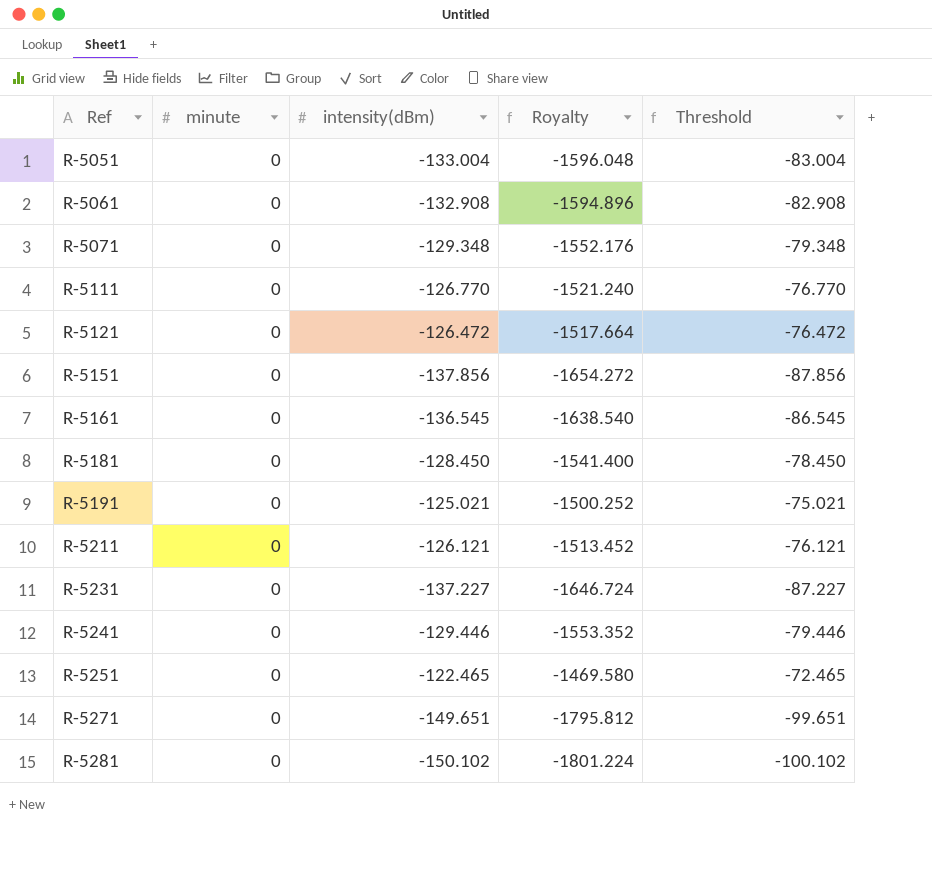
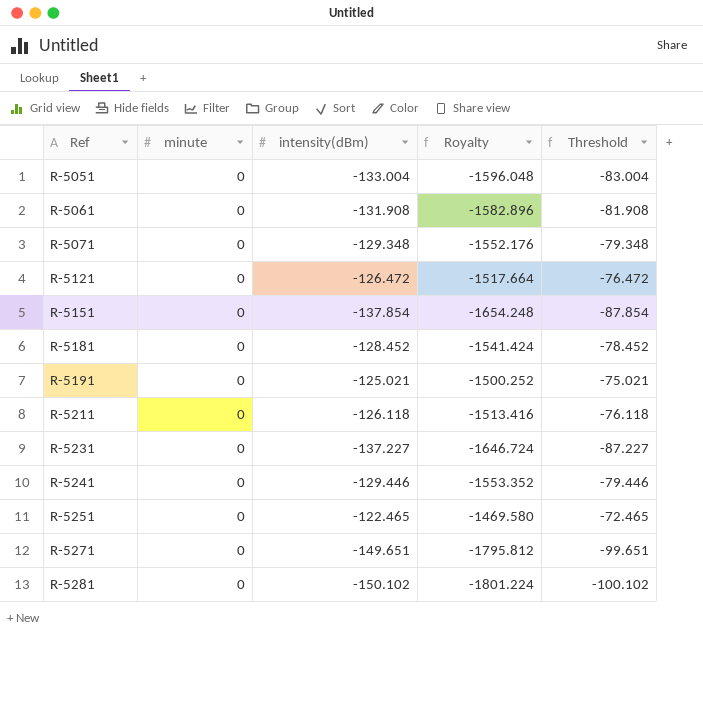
row R-5111: 0 | -126.770 | -1521.240 | -76.770 -> none
row R-5161: 0 | -136.545 | -1638.540 | -86.545 -> none
R-5061 | intensity(dBm): -132.908 -> -131.908
R-5061 | Royalty: -1594.896 -> -1582.896
R-5061 | Threshold: -82.908 -> -81.908
R-5151 | intensity(dBm): -137.856 -> -137.854
R-5151 | Royalty: -1654.272 -> -1654.248
R-5151 | Threshold: -87.856 -> -87.854
R-5181 | intensity(dBm): -128.450 -> -128.452
R-5181 | Royalty: -1541.400 -> -1541.424
R-5181 | Threshold: -78.450 -> -78.452
R-5211 | intensity(dBm): -126.121 -> -126.118
R-5211 | Royalty: -1513.452 -> -1513.416
R-5211 | Threshold: -76.121 -> -76.118

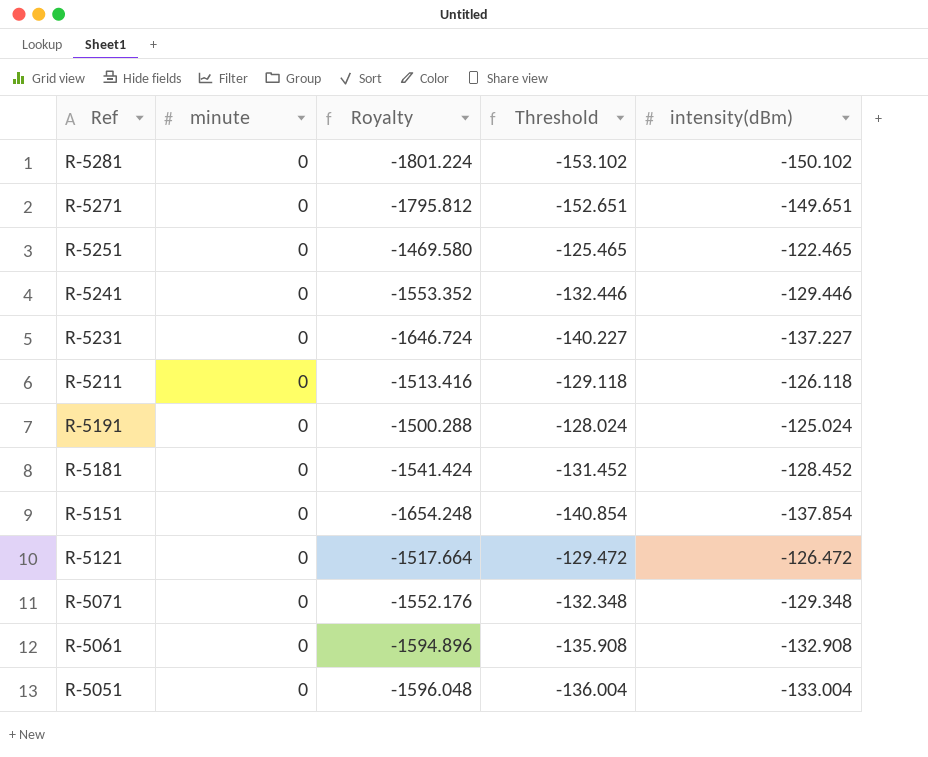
row order: Ref ascending -> Ref descending
column Threshold | formula: [intensity(dBm)] + 50 -> [intensity(dBm)] - 3
column intensity(dBm) | position: 3 -> 5
R-5191 | Royalty: -1500.252 -> -1500.288
R-5191 | intensity(dBm): -125.021 -> -125.024
R-5061 | Royalty: -1582.896 -> -1594.896
R-5061 | intensity(dBm): -131.908 -> -132.908

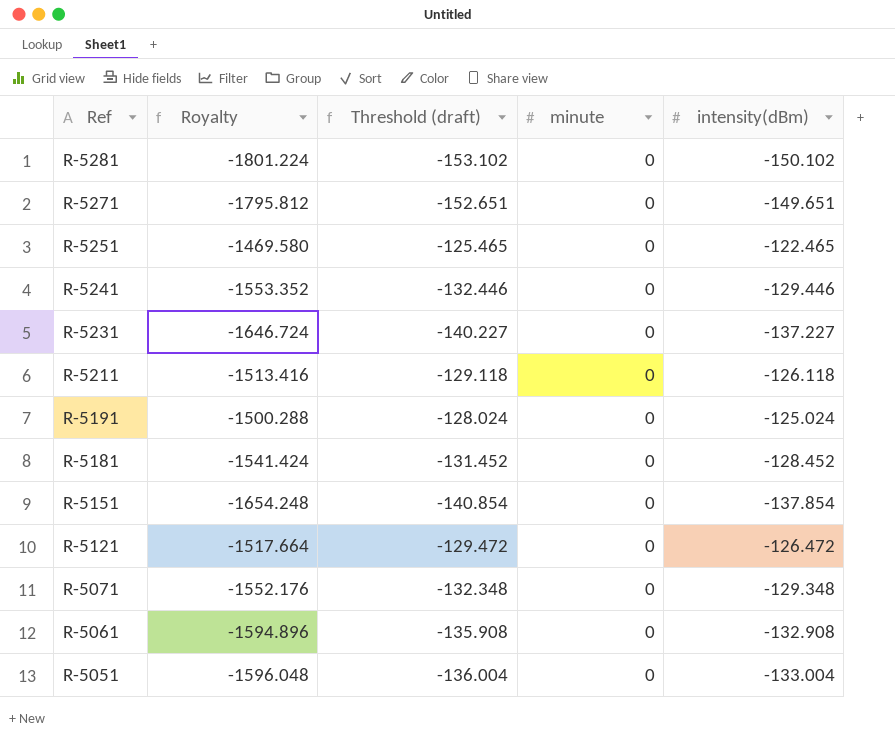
column name: Threshold -> Threshold (draft)
column minute | position: 2 -> 4

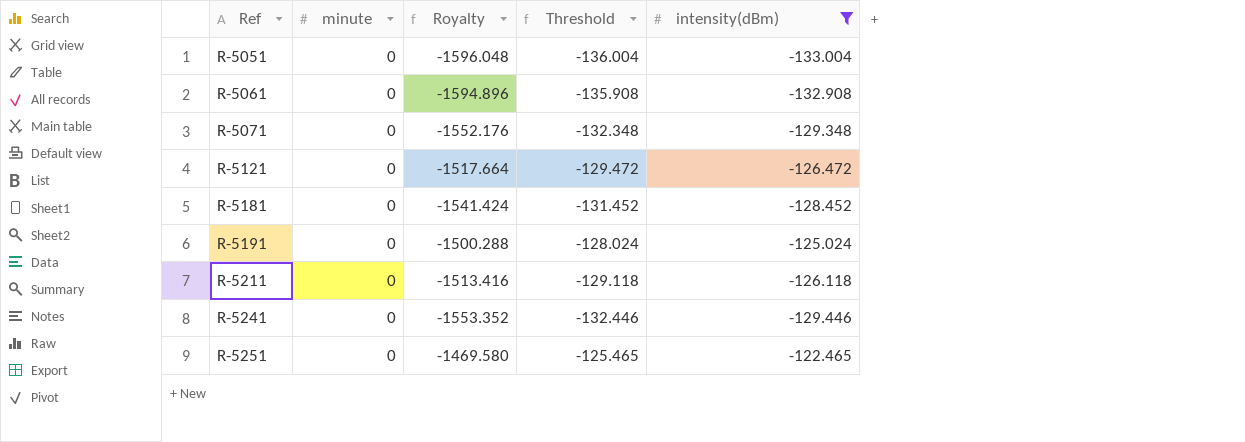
filter: none -> intensity(dBm) >= -133.004
row order: Ref descending -> Ref ascending
column minute | position: 4 -> 2
column name: Threshold (draft) -> Threshold

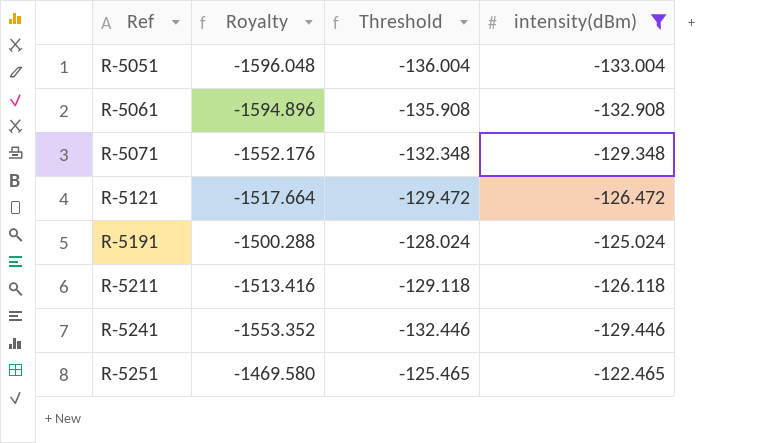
column minute | position: 2 -> none
row R-5181: 0 | -1541.424 | -131.452 | -128.452 -> none

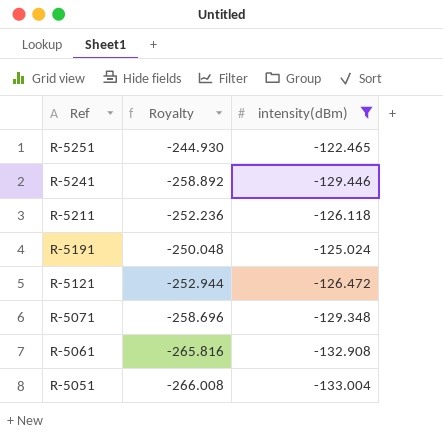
row order: Ref ascending -> Ref descending
column Threshold | formula: [intensity(dBm)] - 3 -> none
column Royalty | formula: [intensity(dBm)] * 12 -> [intensity(dBm)] * 2

